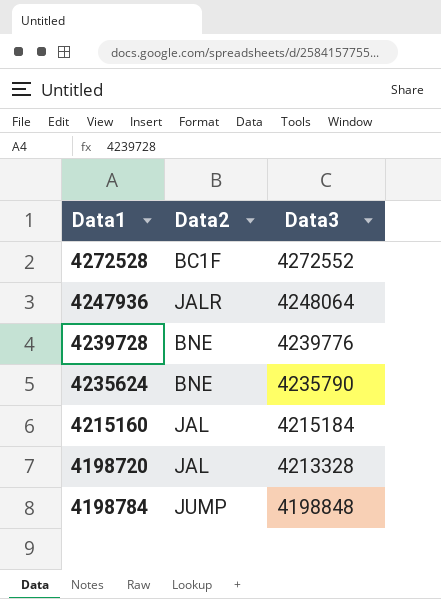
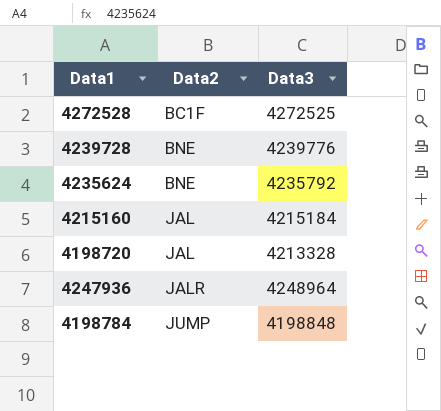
row order: Data3 descending -> Data2 ascending
4272528 | Data3: 4272552 -> 4272525
4235624 | Data3: 4235790 -> 4235792
4247936 | Data3: 4248064 -> 4248964

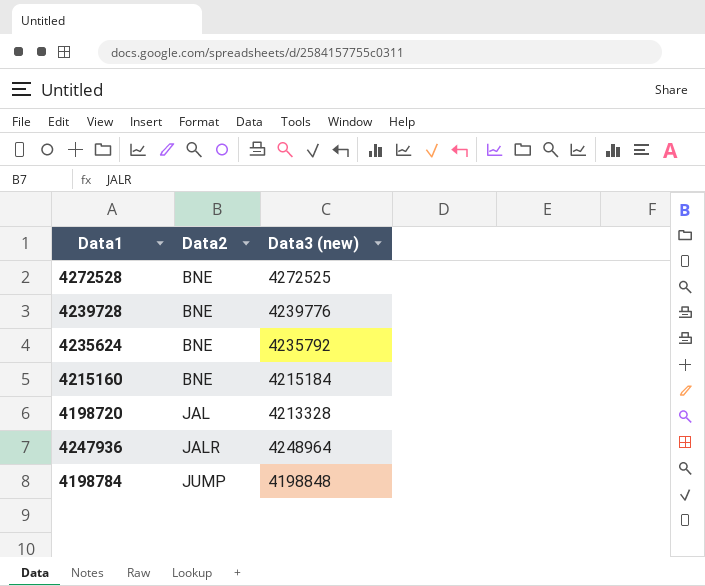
column name: Data3 -> Data3 (new)
4272528 | Data2: BC1F -> BNE
4215160 | Data2: JAL -> BNE

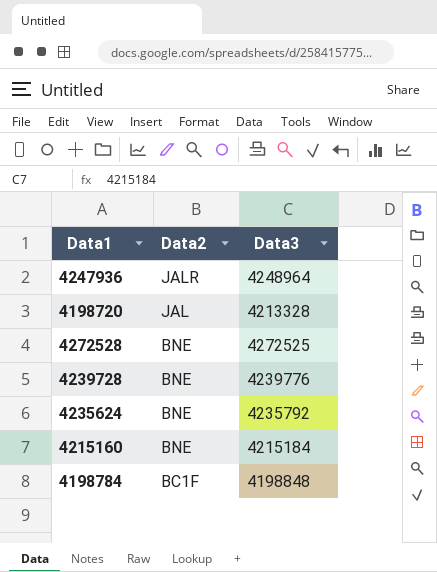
row order: Data2 ascending -> Data2 descending
column name: Data3 (new) -> Data3
4198784 | Data2: JUMP -> BC1F

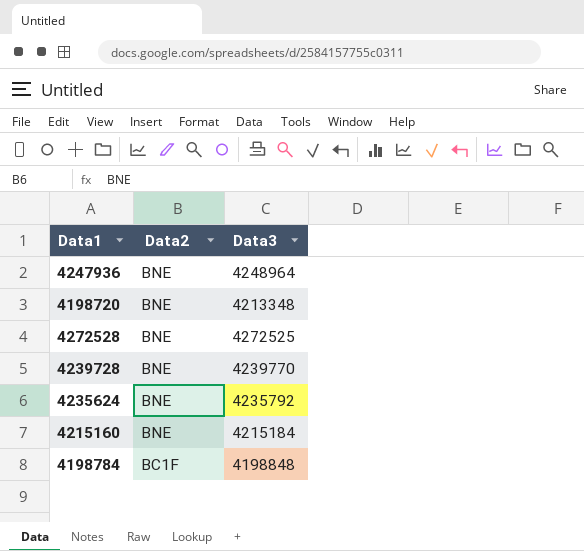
4247936 | Data2: JALR -> BNE
4198720 | Data2: JAL -> BNE
4198720 | Data3: 4213328 -> 4213348
4239728 | Data3: 4239776 -> 4239770

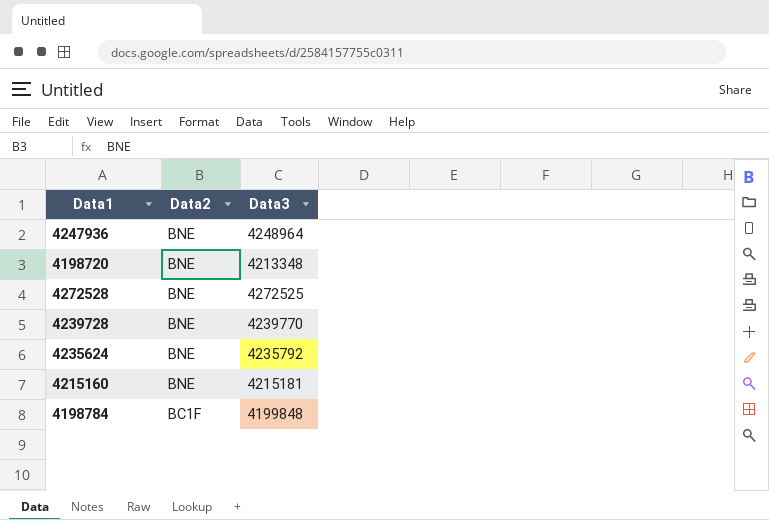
4215160 | Data3: 4215184 -> 4215181
4198784 | Data3: 4198848 -> 4199848

